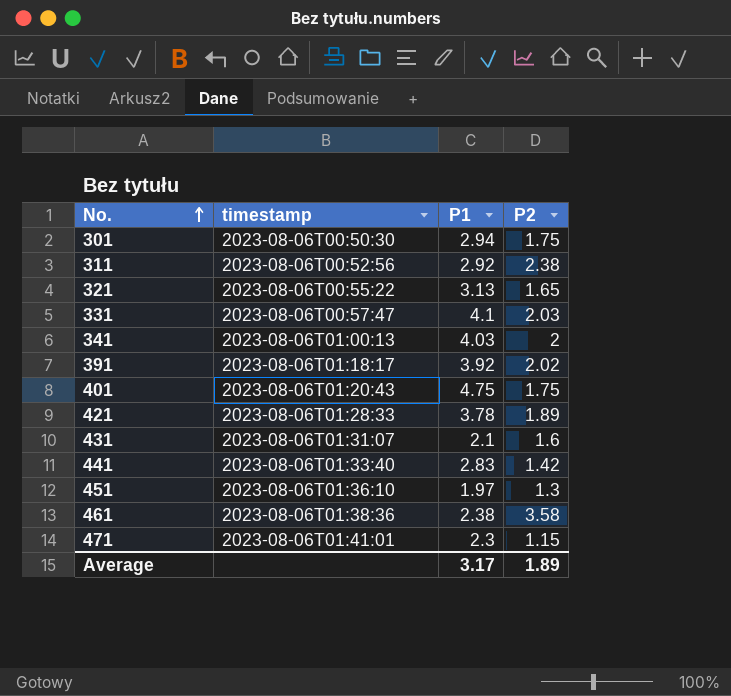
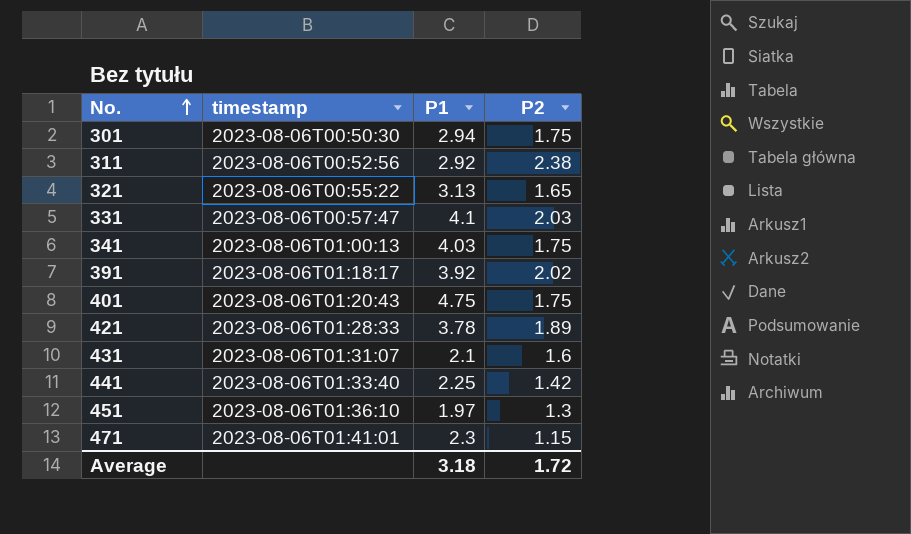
row 461: 2023-08-06T01:38:36 | 2.38 | 3.58 -> none
341 | P2: 2 -> 1.75
441 | P1: 2.83 -> 2.25
Average | P1: 3.17 -> 3.18
Average | P2: 1.89 -> 1.72

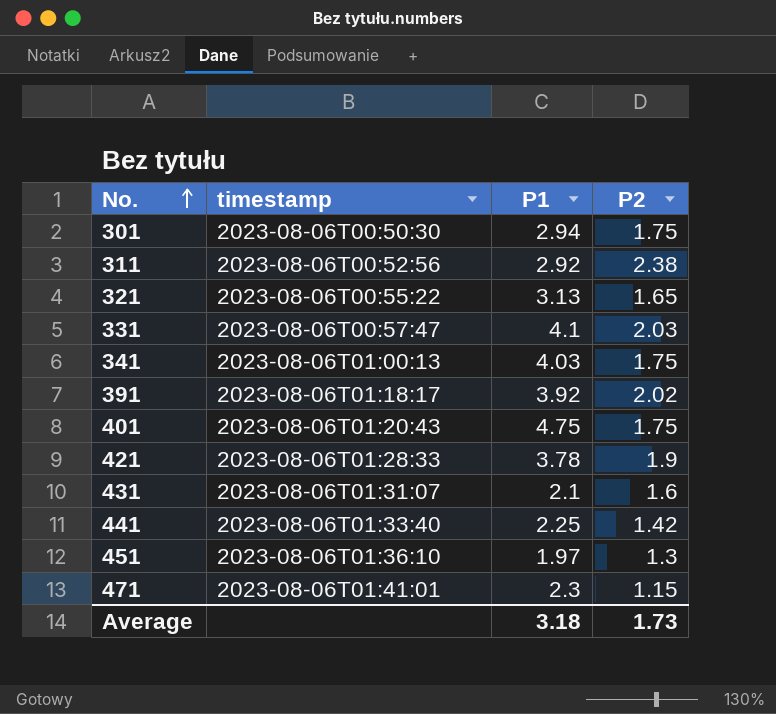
421 | P2: 1.89 -> 1.9
Average | P2: 1.72 -> 1.73

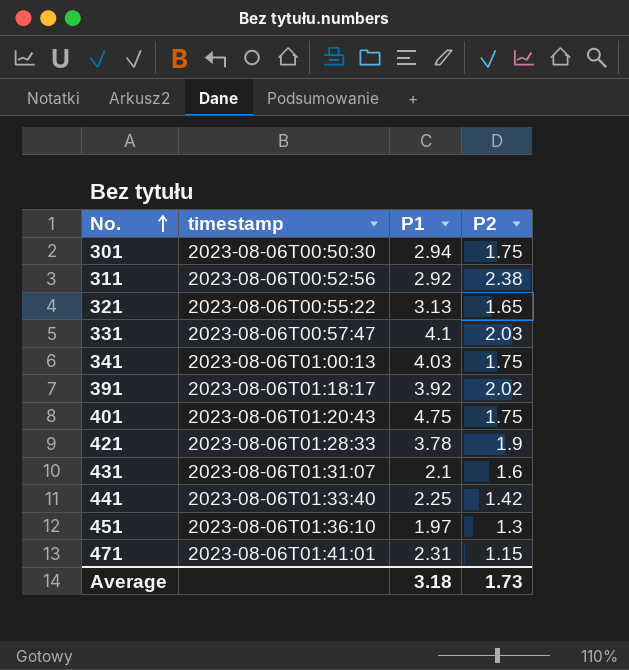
471 | P1: 2.3 -> 2.31

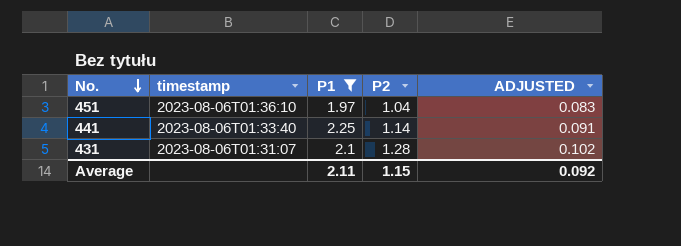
filter: none -> P1 <= 2.25
row order: No. ascending -> No. descending
column ADJUSTED | formula: none -> [P2] * 0.08
451 | P2: 1.3 -> 1.04
441 | P2: 1.42 -> 1.14
431 | P2: 1.6 -> 1.28
Average | P1: 3.18 -> 2.11
Average | P2: 1.73 -> 1.15

